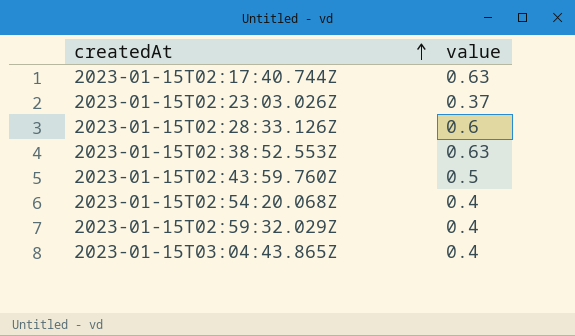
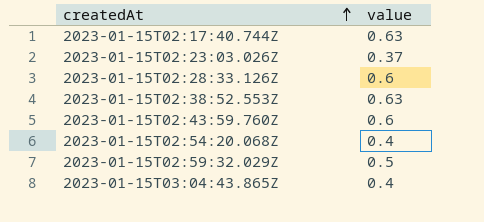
2023-01-15T02:43:59.760Z | value: 0.5 -> 0.6
2023-01-15T02:59:32.029Z | value: 0.4 -> 0.5

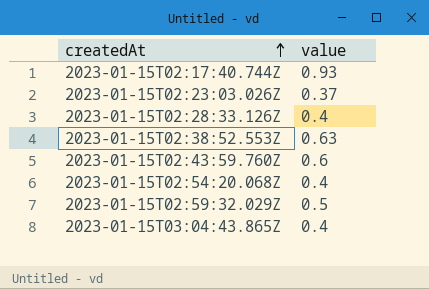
2023-01-15T02:17:40.744Z | value: 0.63 -> 0.93
2023-01-15T02:28:33.126Z | value: 0.6 -> 0.4

